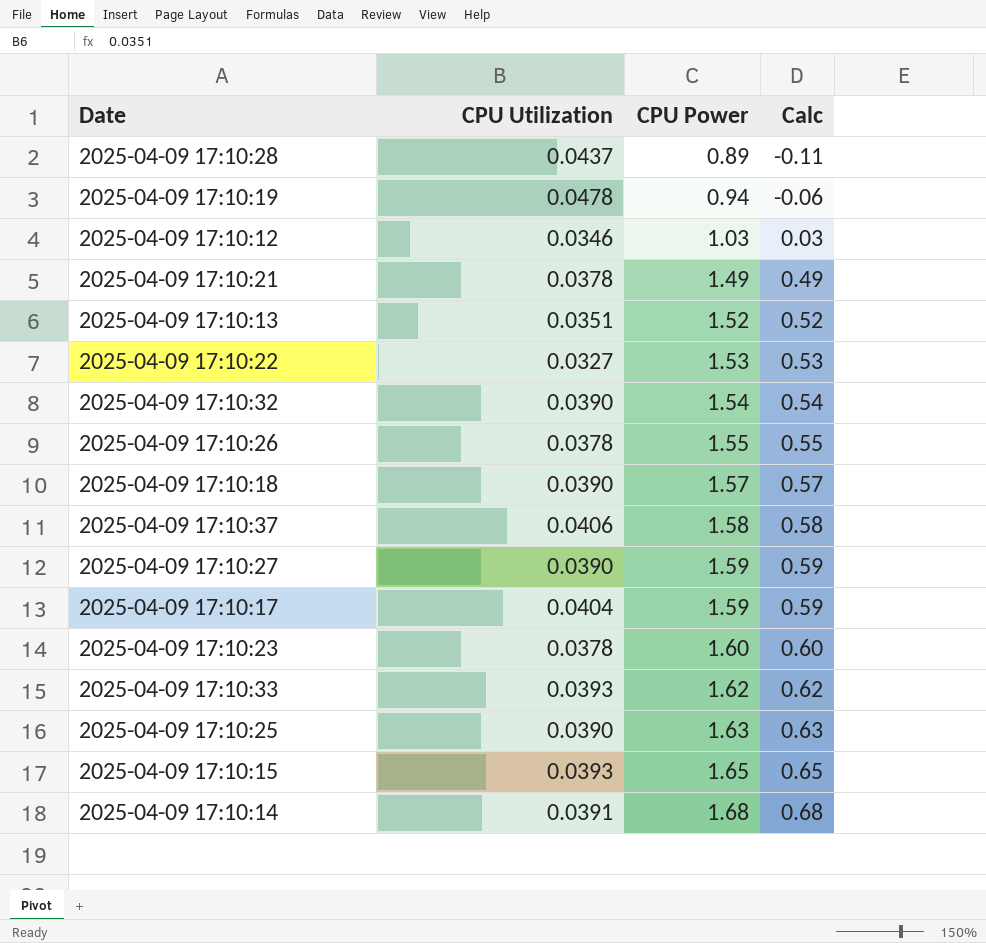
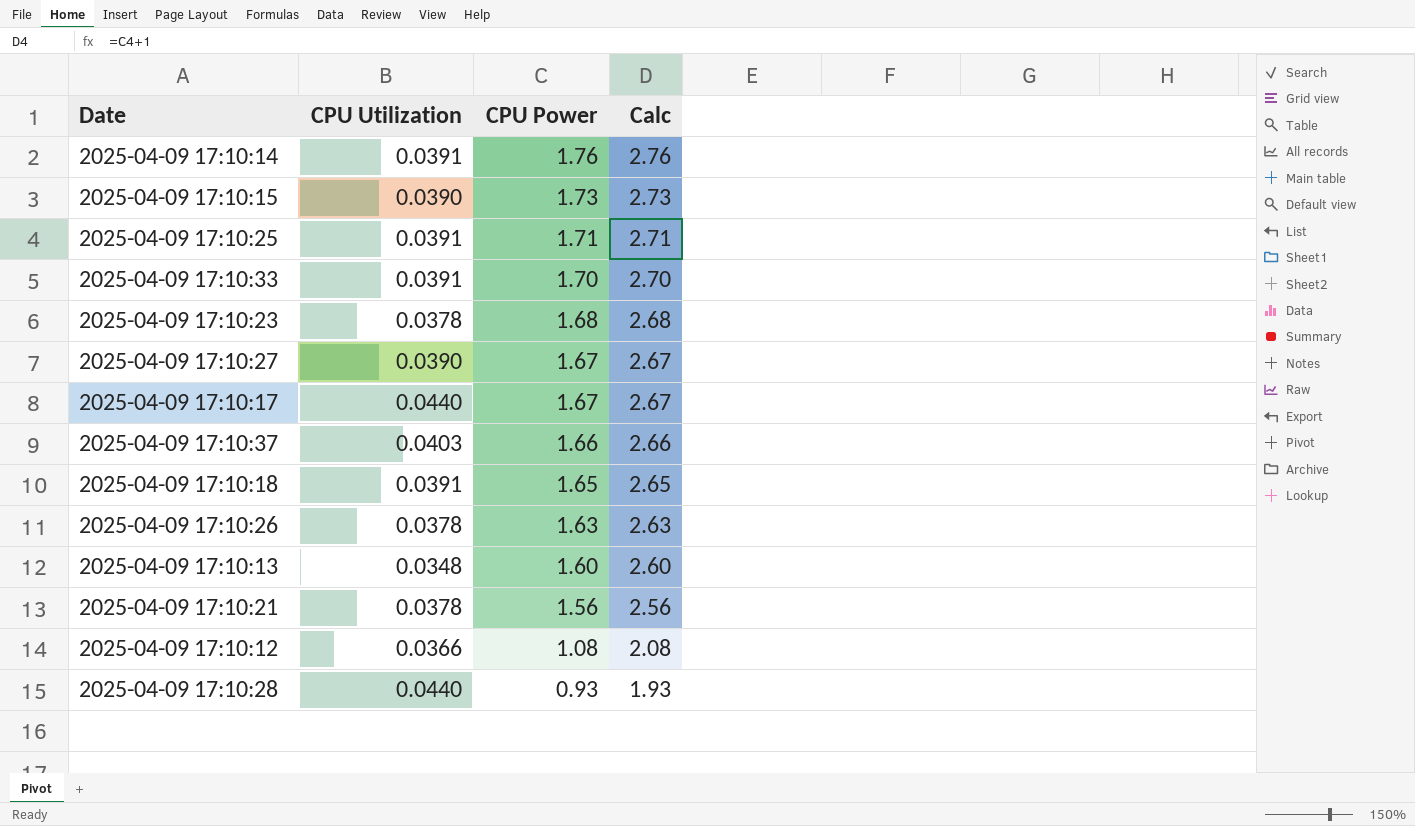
row order: CPU Power ascending -> CPU Power descending
column Calc | formula: [CPU Power] - 1 -> [CPU Power] + 1
row 2025-04-09 17:10:19: 0.0478 | 0.94 | -0.06 -> none
row 2025-04-09 17:10:22: 0.0327 | 1.53 | 0.53 -> none
row 2025-04-09 17:10:32: 0.0390 | 1.54 | 0.54 -> none
2025-04-09 17:10:14 | CPU Power: 1.68 -> 1.76
2025-04-09 17:10:15 | CPU Utilization: 0.0393 -> 0.0390
2025-04-09 17:10:15 | CPU Power: 1.65 -> 1.73
2025-04-09 17:10:25 | CPU Utilization: 0.0390 -> 0.0391
2025-04-09 17:10:25 | CPU Power: 1.63 -> 1.71
2025-04-09 17:10:33 | CPU Utilization: 0.0393 -> 0.0391
2025-04-09 17:10:33 | CPU Power: 1.62 -> 1.70
2025-04-09 17:10:23 | CPU Power: 1.60 -> 1.68
2025-04-09 17:10:27 | CPU Power: 1.59 -> 1.67
2025-04-09 17:10:17 | CPU Utilization: 0.0404 -> 0.0440
2025-04-09 17:10:17 | CPU Power: 1.59 -> 1.67
2025-04-09 17:10:37 | CPU Utilization: 0.0406 -> 0.0403
2025-04-09 17:10:37 | CPU Power: 1.58 -> 1.66
2025-04-09 17:10:18 | CPU Utilization: 0.0390 -> 0.0391
2025-04-09 17:10:18 | CPU Power: 1.57 -> 1.65
2025-04-09 17:10:26 | CPU Power: 1.55 -> 1.63
2025-04-09 17:10:13 | CPU Utilization: 0.0351 -> 0.0348
2025-04-09 17:10:13 | CPU Power: 1.52 -> 1.60
2025-04-09 17:10:21 | CPU Power: 1.49 -> 1.56
2025-04-09 17:10:12 | CPU Utilization: 0.0346 -> 0.0366
2025-04-09 17:10:12 | CPU Power: 1.03 -> 1.08
2025-04-09 17:10:28 | CPU Utilization: 0.0437 -> 0.0440
2025-04-09 17:10:28 | CPU Power: 0.89 -> 0.93

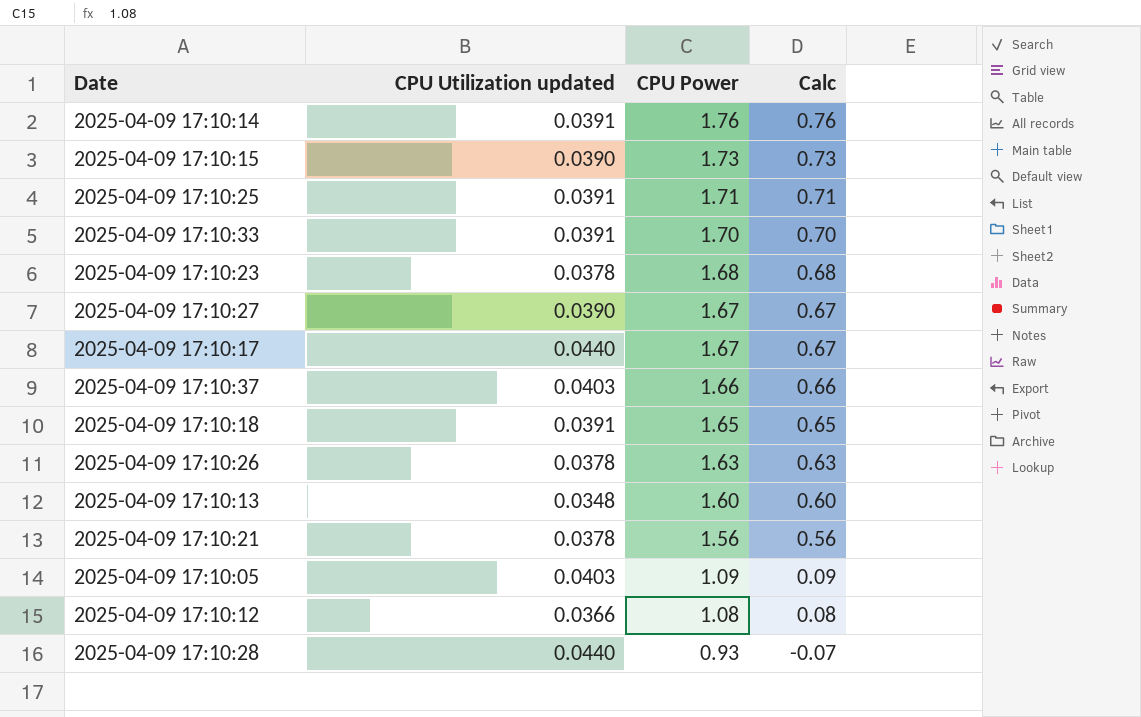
column name: CPU Utilization -> CPU Utilization updated
column Calc | formula: [CPU Power] + 1 -> [CPU Power] - 1
row 2025-04-09 17:10:05: none -> 0.0403 | 1.09 | 0.09

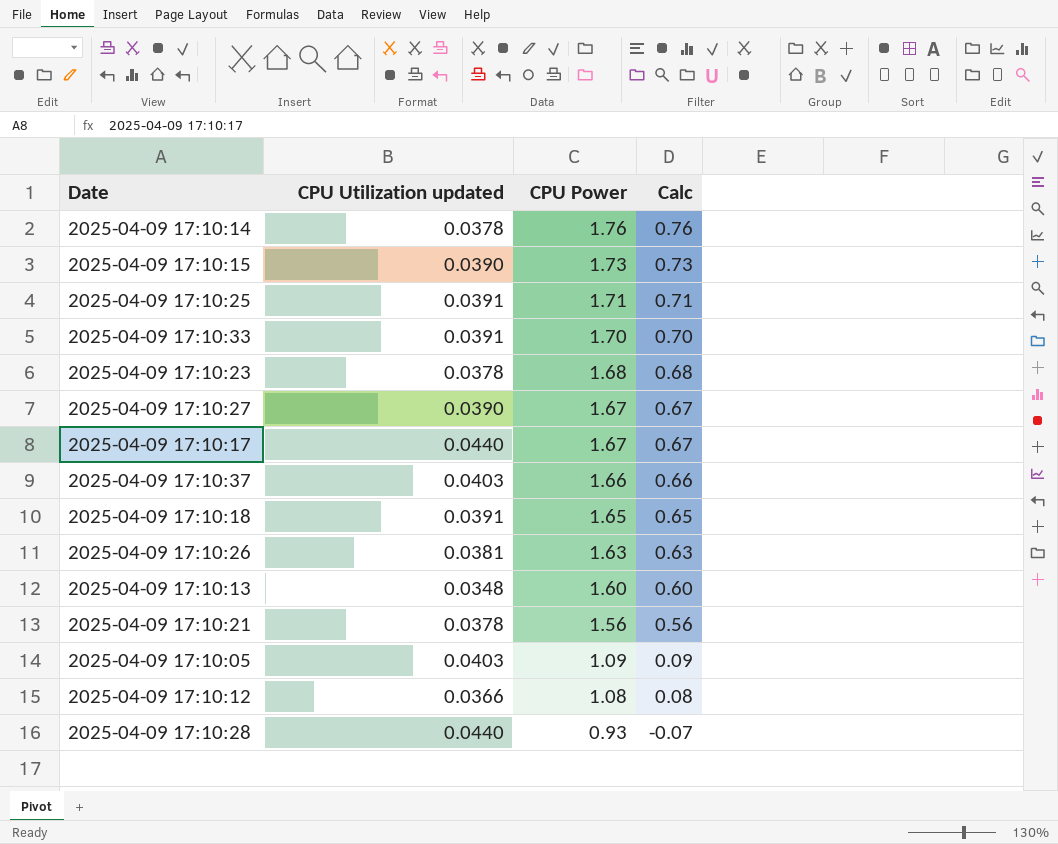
2025-04-09 17:10:14 | CPU Utilization updated: 0.0391 -> 0.0378
2025-04-09 17:10:26 | CPU Utilization updated: 0.0378 -> 0.0381

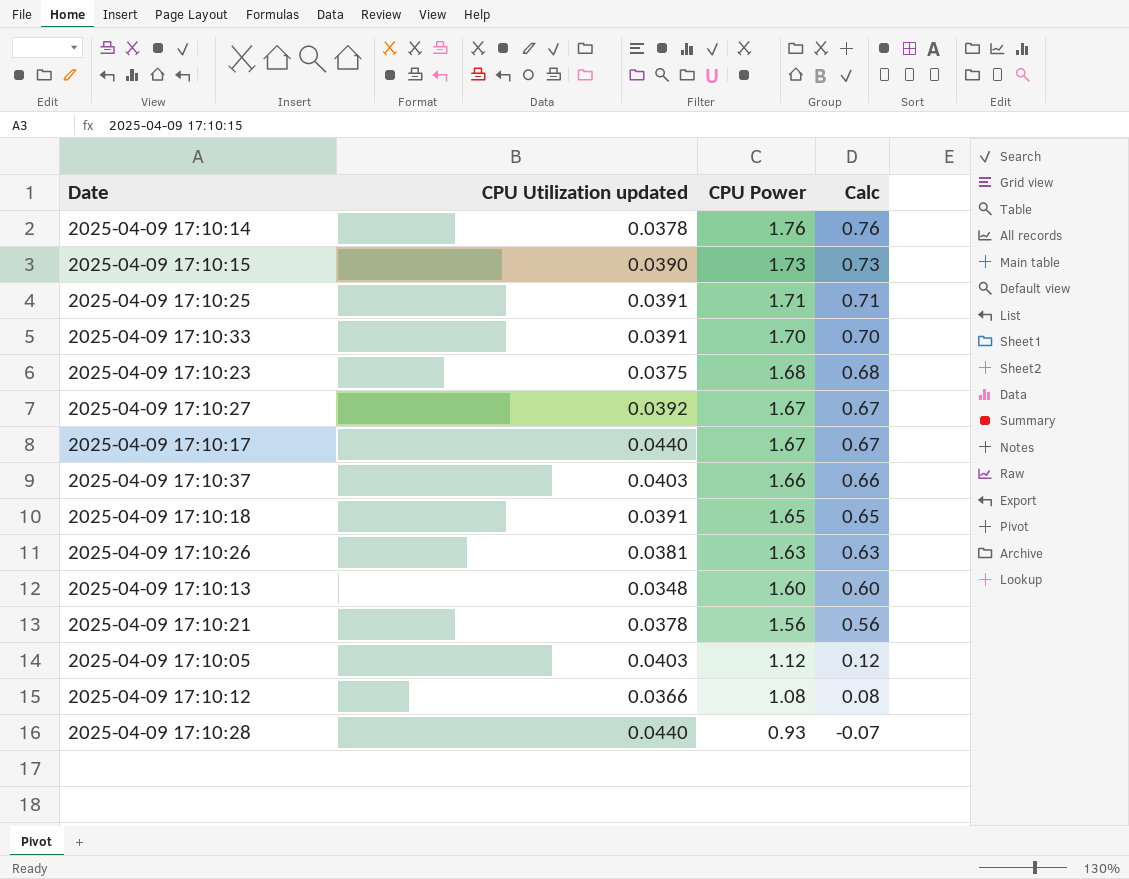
2025-04-09 17:10:23 | CPU Utilization updated: 0.0378 -> 0.0375
2025-04-09 17:10:27 | CPU Utilization updated: 0.0390 -> 0.0392
2025-04-09 17:10:05 | CPU Power: 1.09 -> 1.12
2025-04-09 17:10:05 | Calc: 0.09 -> 0.12

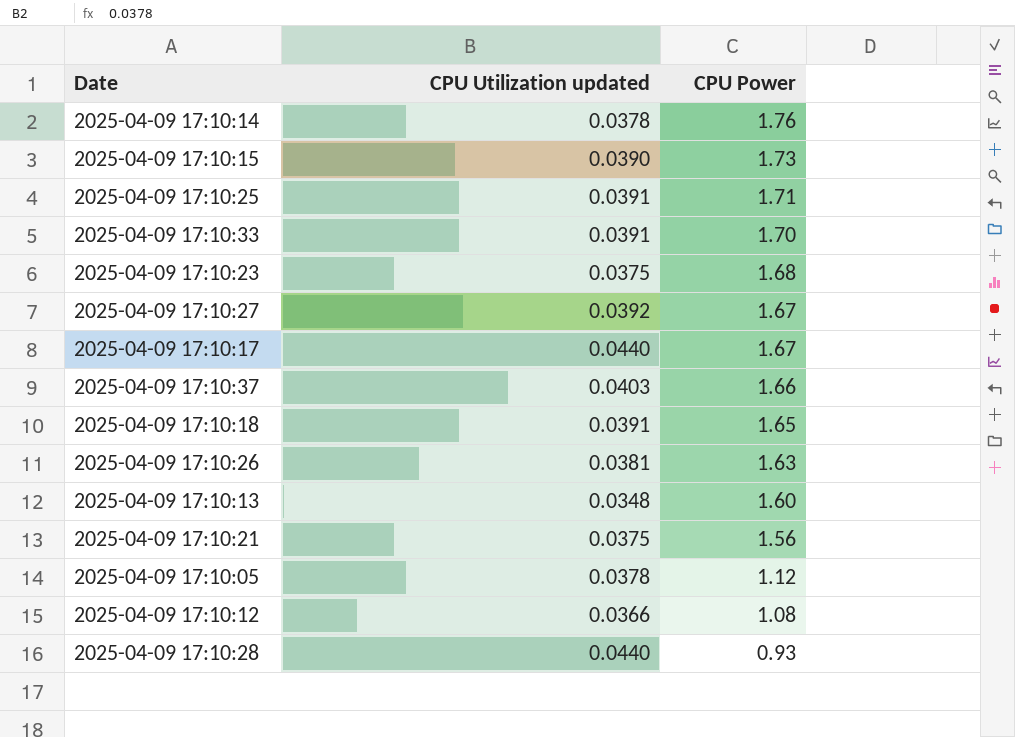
column Calc | formula: [CPU Power] - 1 -> none
2025-04-09 17:10:21 | CPU Utilization updated: 0.0378 -> 0.0375
2025-04-09 17:10:05 | CPU Utilization updated: 0.0403 -> 0.0378

